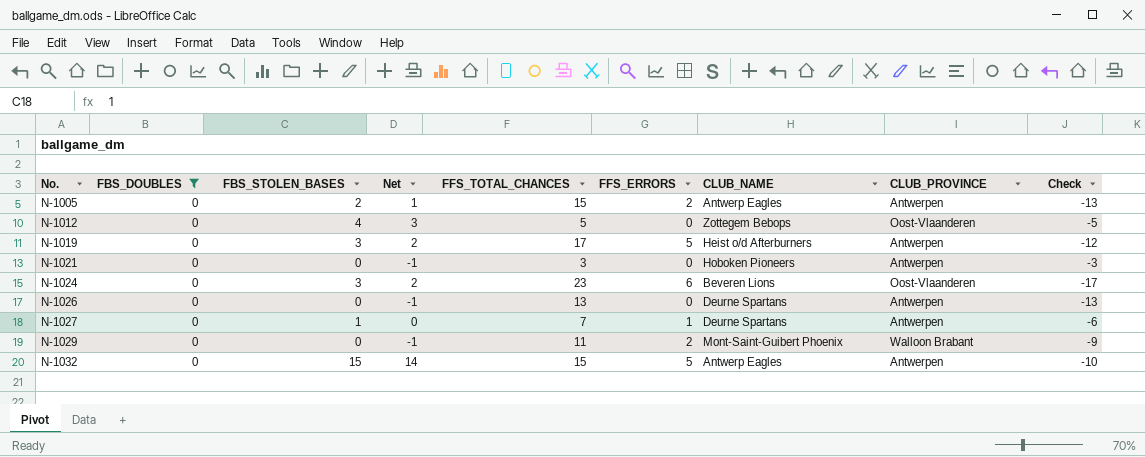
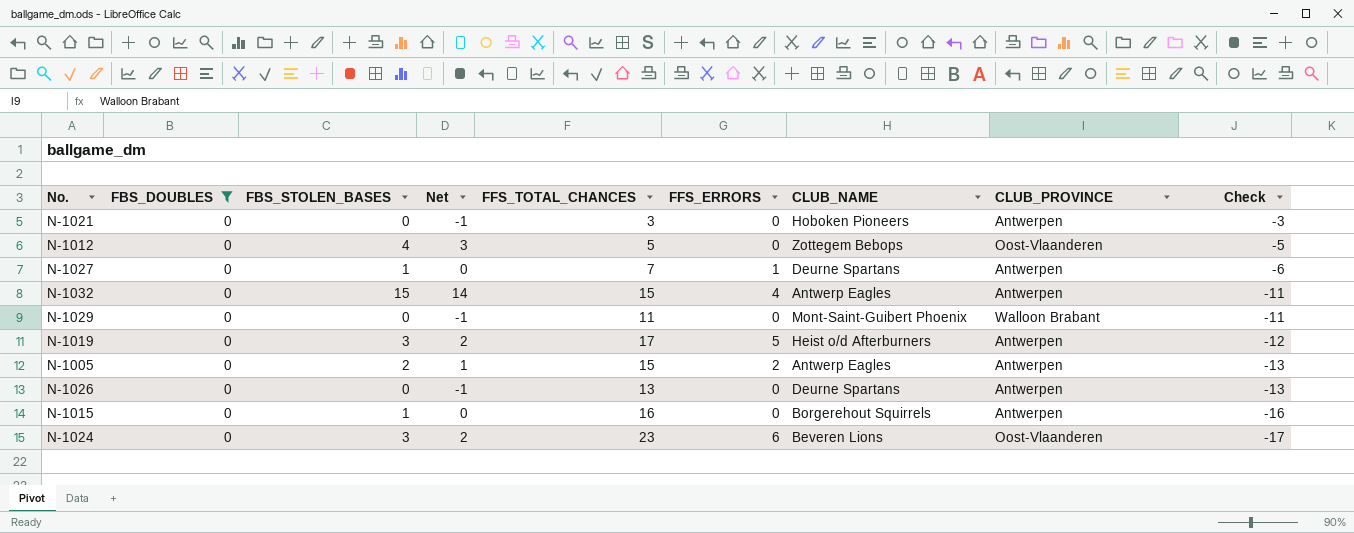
row order: No. ascending -> Check descending
N-1032 | FFS_ERRORS: 5 -> 4
N-1032 | Check: -10 -> -11
N-1029 | FFS_ERRORS: 2 -> 0
N-1029 | Check: -9 -> -11
row N-1015: none -> 0 | 1 | 0 | 16 | 0 | Borgerehout Squirrels | Antwerpen | -16

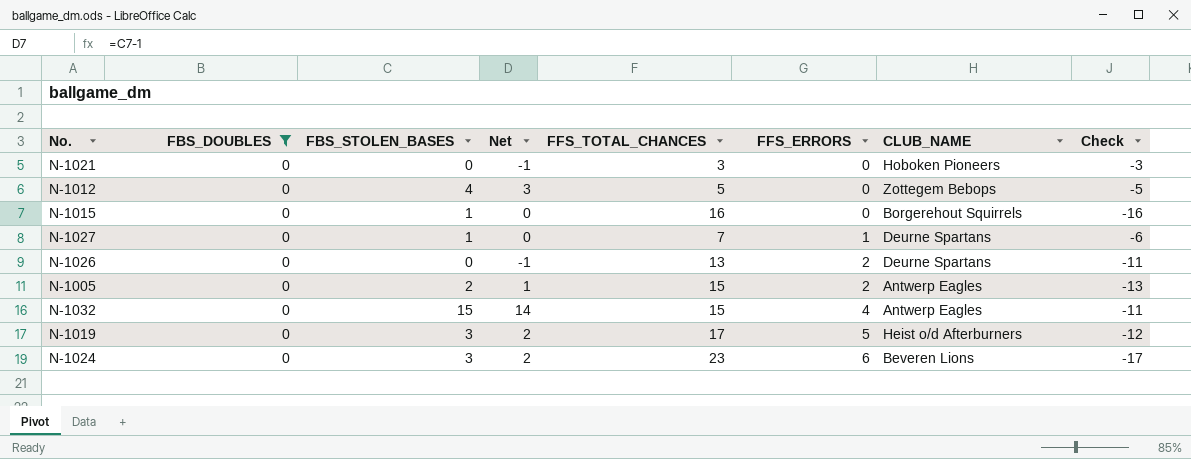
row order: Check descending -> FFS_ERRORS ascending
column CLUB_PROVINCE | position: 8 -> none
row N-1029: 0 | 0 | -1 | 11 | 0 | Mont-Saint-Guibert Phoenix | Walloon Brabant | -11 -> none
N-1026 | FFS_ERRORS: 0 -> 2
N-1026 | Check: -13 -> -11

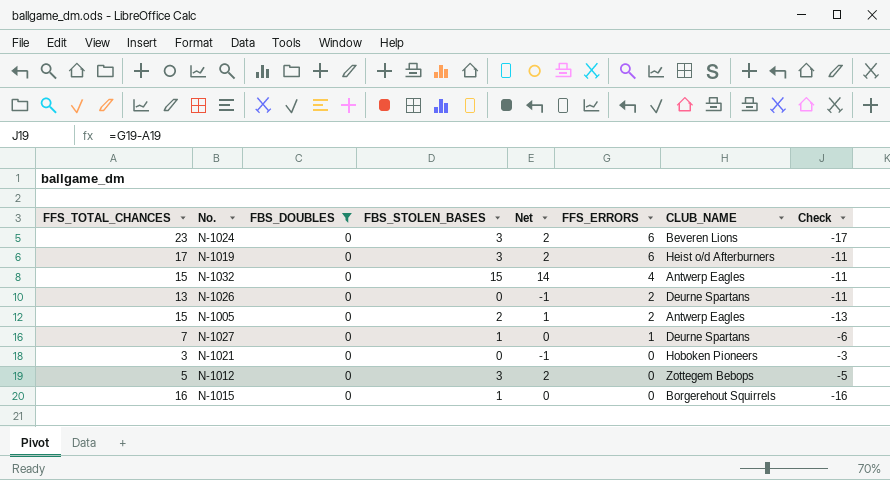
row order: FFS_ERRORS ascending -> FFS_ERRORS descending
column FFS_TOTAL_CHANCES | position: 5 -> 1
N-1019 | FFS_ERRORS: 5 -> 6
N-1019 | Check: -12 -> -11
N-1012 | FBS_STOLEN_BASES: 4 -> 3
N-1012 | Net: 3 -> 2

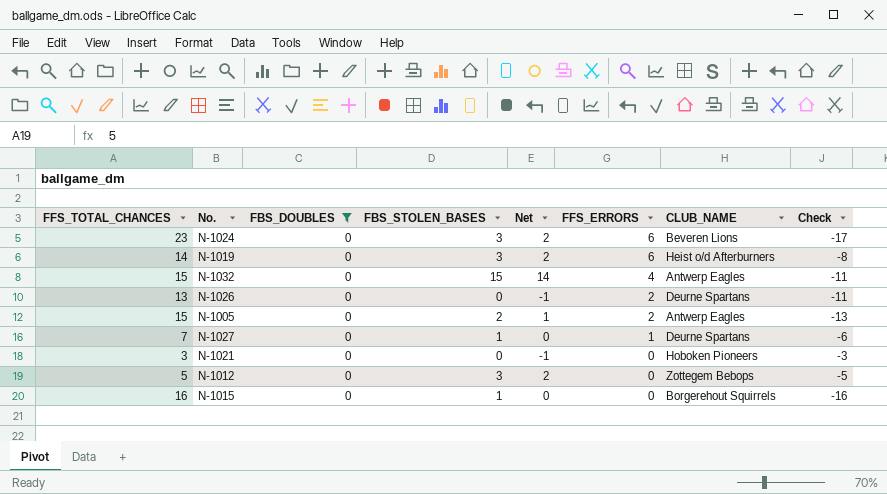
N-1019 | FFS_TOTAL_CHANCES: 17 -> 14
N-1019 | Check: -11 -> -8

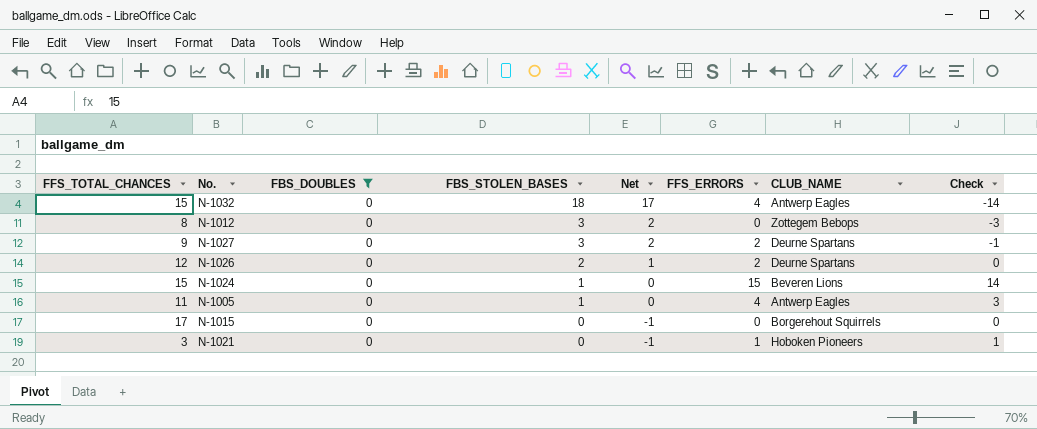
row order: FFS_ERRORS descending -> FBS_STOLEN_BASES descending
column Check | formula: [FFS_ERRORS] - [FFS_TOTAL_CHANCES] -> [FFS_ERRORS] - [FBS_STOLEN_BASES]
row N-1019: 14 | 0 | 3 | 2 | 6 | Heist o/d Afterburners | -8 -> none
N-1032 | FBS_STOLEN_BASES: 15 -> 18
N-1032 | Net: 14 -> 17
N-1012 | FFS_TOTAL_CHANCES: 5 -> 8
N-1027 | FFS_TOTAL_CHANCES: 7 -> 9
N-1027 | FBS_STOLEN_BASES: 1 -> 3
N-1027 | Net: 0 -> 2
N-1027 | FFS_ERRORS: 1 -> 2
N-1026 | FFS_TOTAL_CHANCES: 13 -> 12
N-1026 | FBS_STOLEN_BASES: 0 -> 2
N-1026 | Net: -1 -> 1
N-1024 | FFS_TOTAL_CHANCES: 23 -> 15
N-1024 | FBS_STOLEN_BASES: 3 -> 1
N-1024 | Net: 2 -> 0
N-1024 | FFS_ERRORS: 6 -> 15
N-1005 | FFS_TOTAL_CHANCES: 15 -> 11
N-1005 | FBS_STOLEN_BASES: 2 -> 1
N-1005 | Net: 1 -> 0
N-1005 | FFS_ERRORS: 2 -> 4
N-1015 | FFS_TOTAL_CHANCES: 16 -> 17
N-1015 | FBS_STOLEN_BASES: 1 -> 0
N-1015 | Net: 0 -> -1
N-1021 | FFS_ERRORS: 0 -> 1

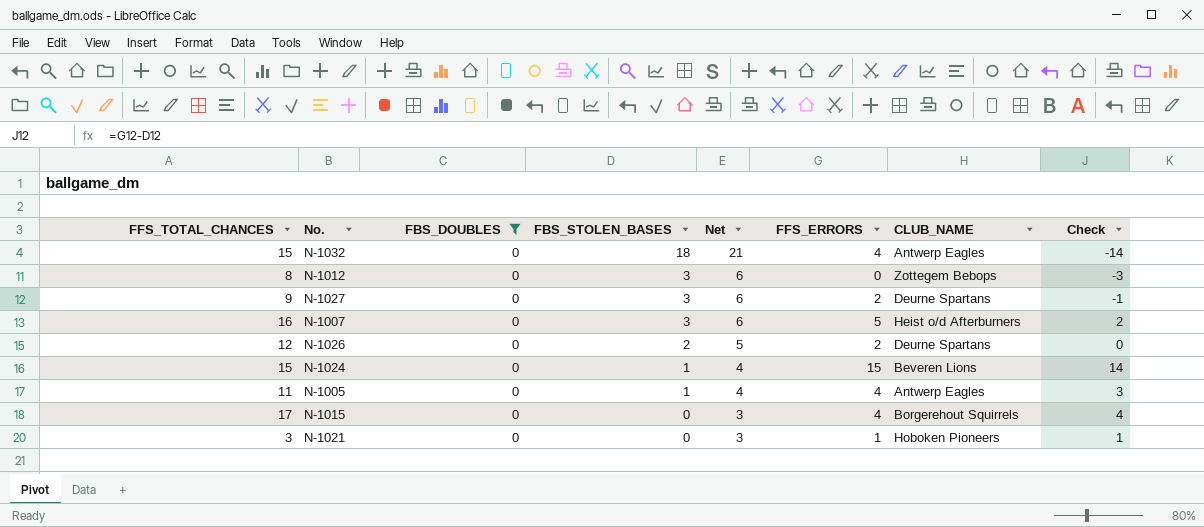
column Net | formula: [FBS_STOLEN_BASES] - 1 -> [FBS_STOLEN_BASES] + 3
row N-1007: none -> 16 | 0 | 3 | 6 | 5 | Heist o/d Afterburners | 2
N-1015 | FFS_ERRORS: 0 -> 4
N-1015 | Check: 0 -> 4

